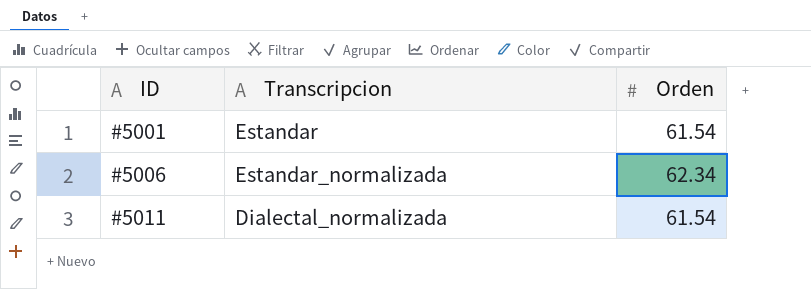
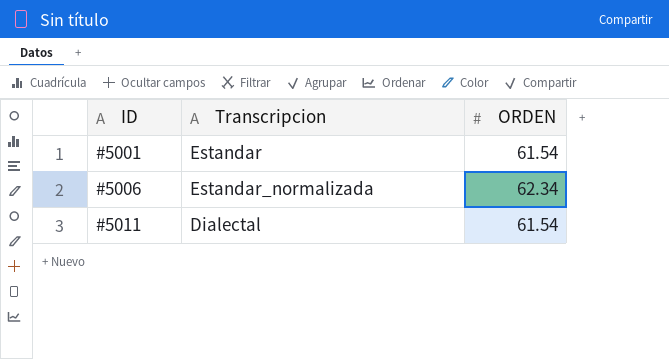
column name: Orden -> ORDEN
#5011 | Transcripcion: Dialectal_normalizada -> Dialectal

